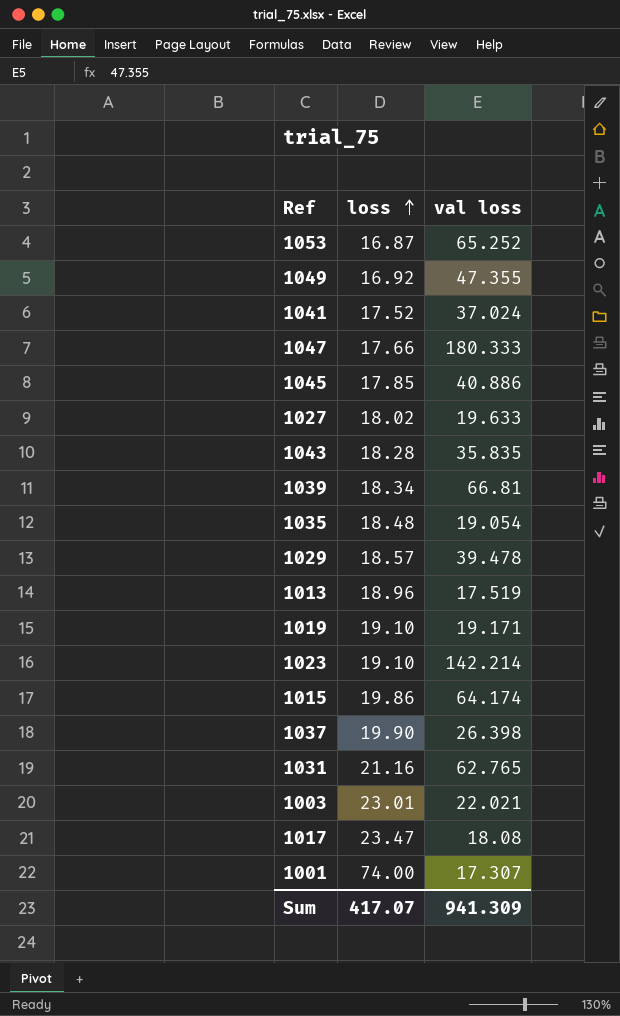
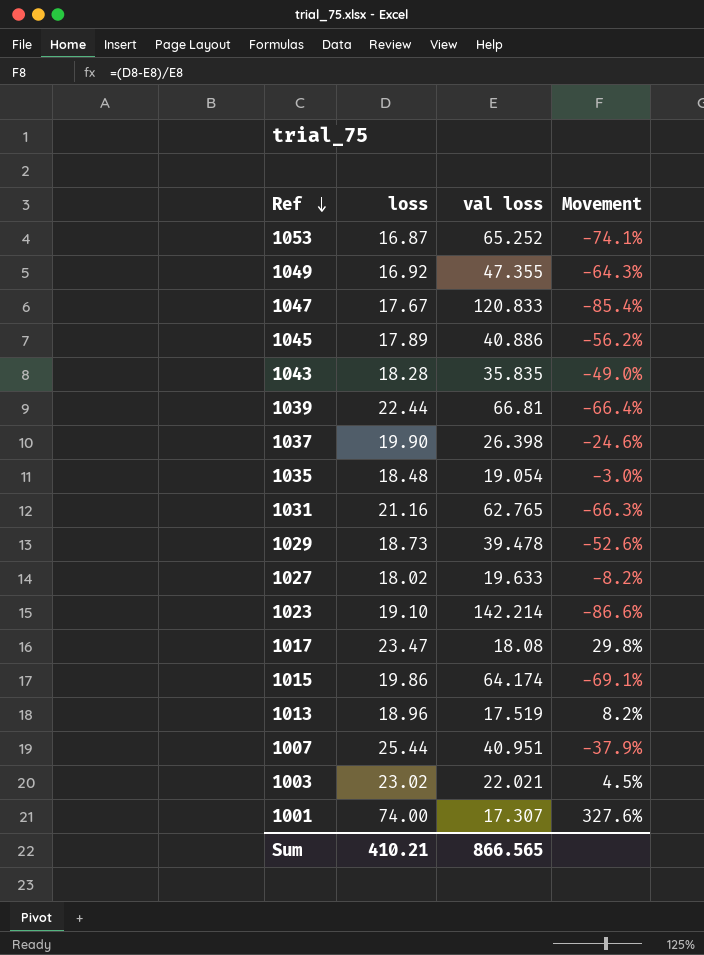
row order: loss ascending -> Ref descending
column Movement | formula: none -> ([loss] - [val loss]) / [val loss]
row 1041: 17.52 | 37.024 -> none
row 1019: 19.10 | 19.171 -> none
1047 | loss: 17.66 -> 17.67
1047 | val loss: 180.333 -> 120.833
1045 | loss: 17.85 -> 17.89
1039 | loss: 18.34 -> 22.44
1029 | loss: 18.57 -> 18.73
row 1007: none -> 25.44 | 40.951 | -37.9%
1003 | loss: 23.01 -> 23.02
Sum | loss: 417.07 -> 410.21
Sum | val loss: 941.309 -> 866.565

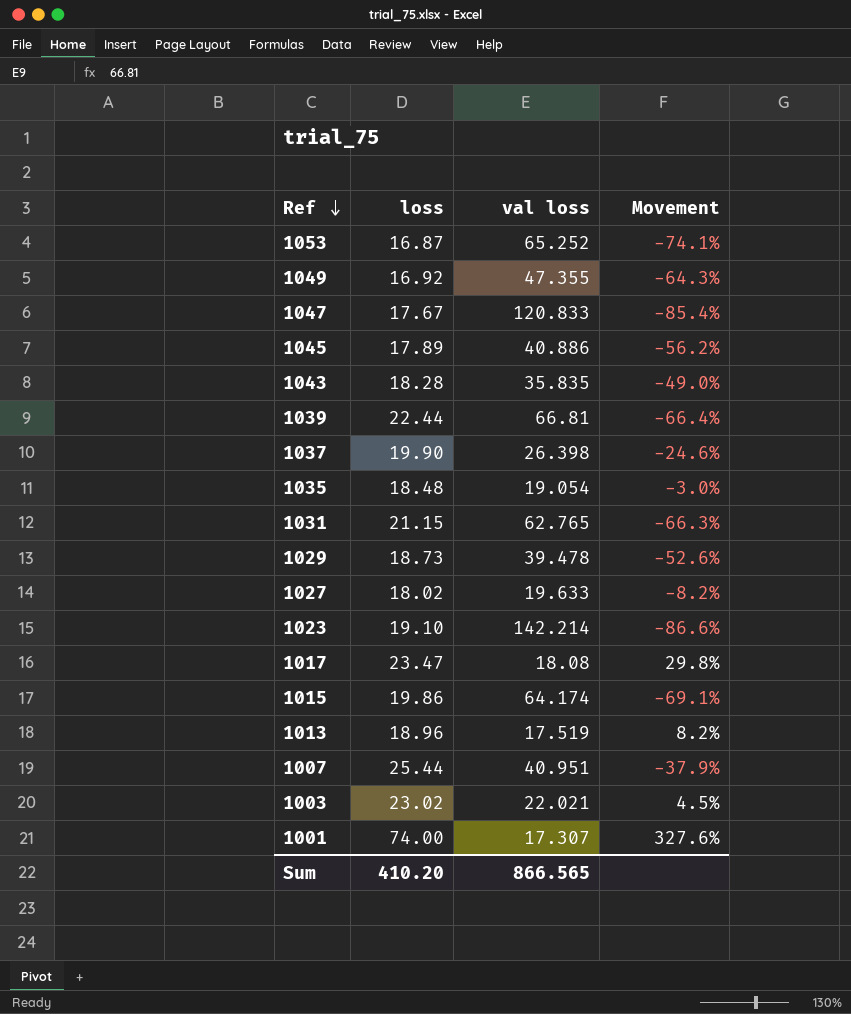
1031 | loss: 21.16 -> 21.15
Sum | loss: 410.21 -> 410.20

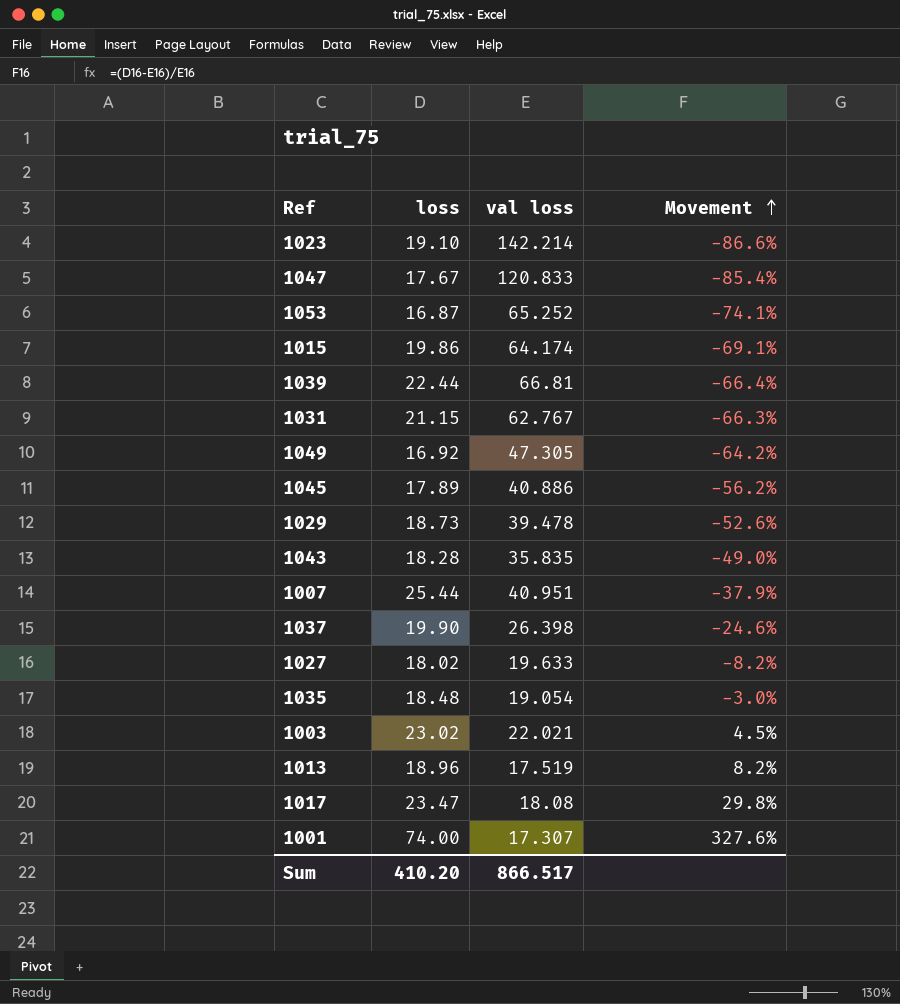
row order: Ref descending -> Movement ascending
1031 | val loss: 62.765 -> 62.767
1049 | val loss: 47.355 -> 47.305
1049 | Movement: -64.3% -> -64.2%
Sum | val loss: 866.565 -> 866.517

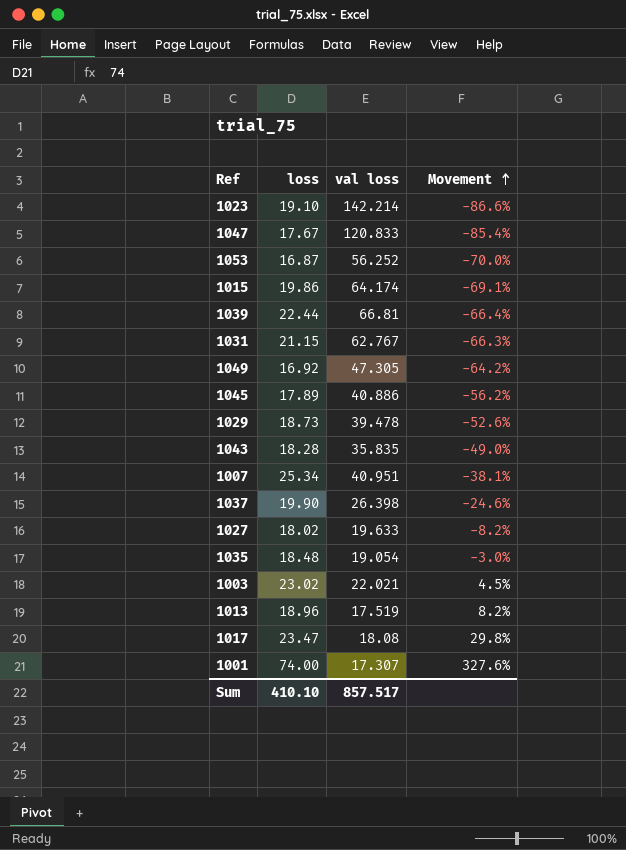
1053 | val loss: 65.252 -> 56.252
1053 | Movement: -74.1% -> -70.0%
1007 | loss: 25.44 -> 25.34
1007 | Movement: -37.9% -> -38.1%
Sum | loss: 410.20 -> 410.10
Sum | val loss: 866.517 -> 857.517

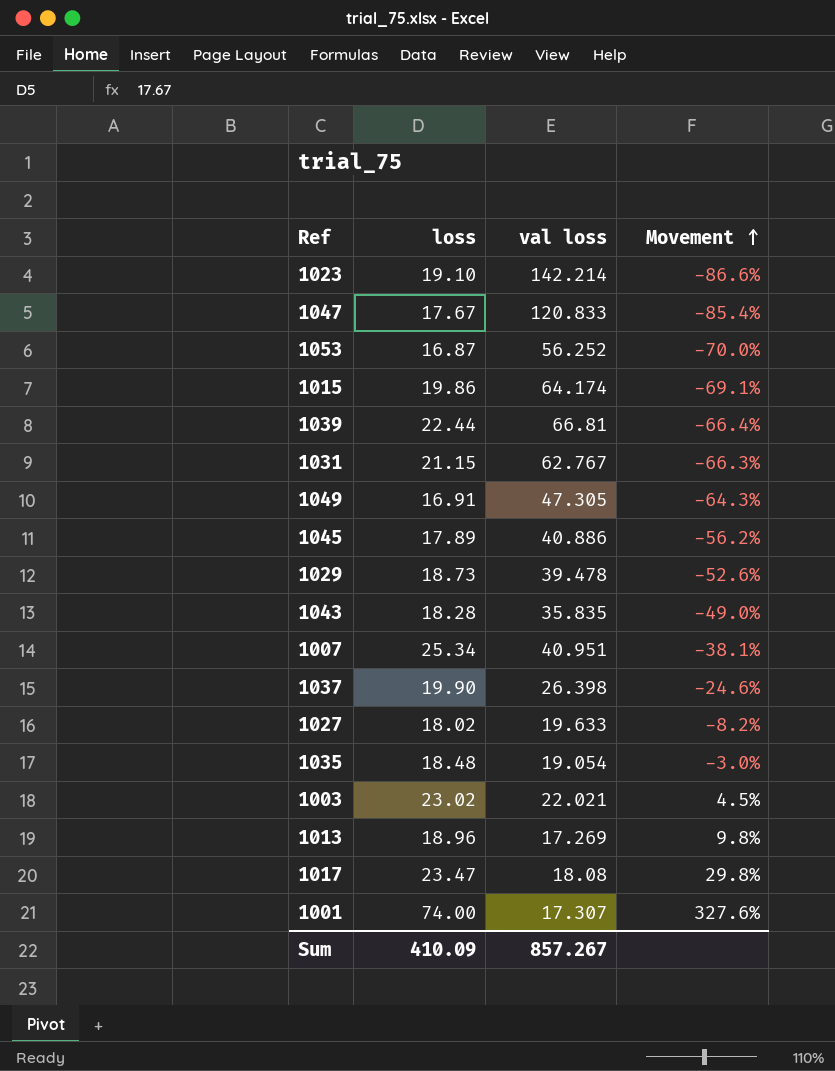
1049 | loss: 16.92 -> 16.91
1049 | Movement: -64.2% -> -64.3%
1013 | val loss: 17.519 -> 17.269
1013 | Movement: 8.2% -> 9.8%
Sum | loss: 410.10 -> 410.09
Sum | val loss: 857.517 -> 857.267

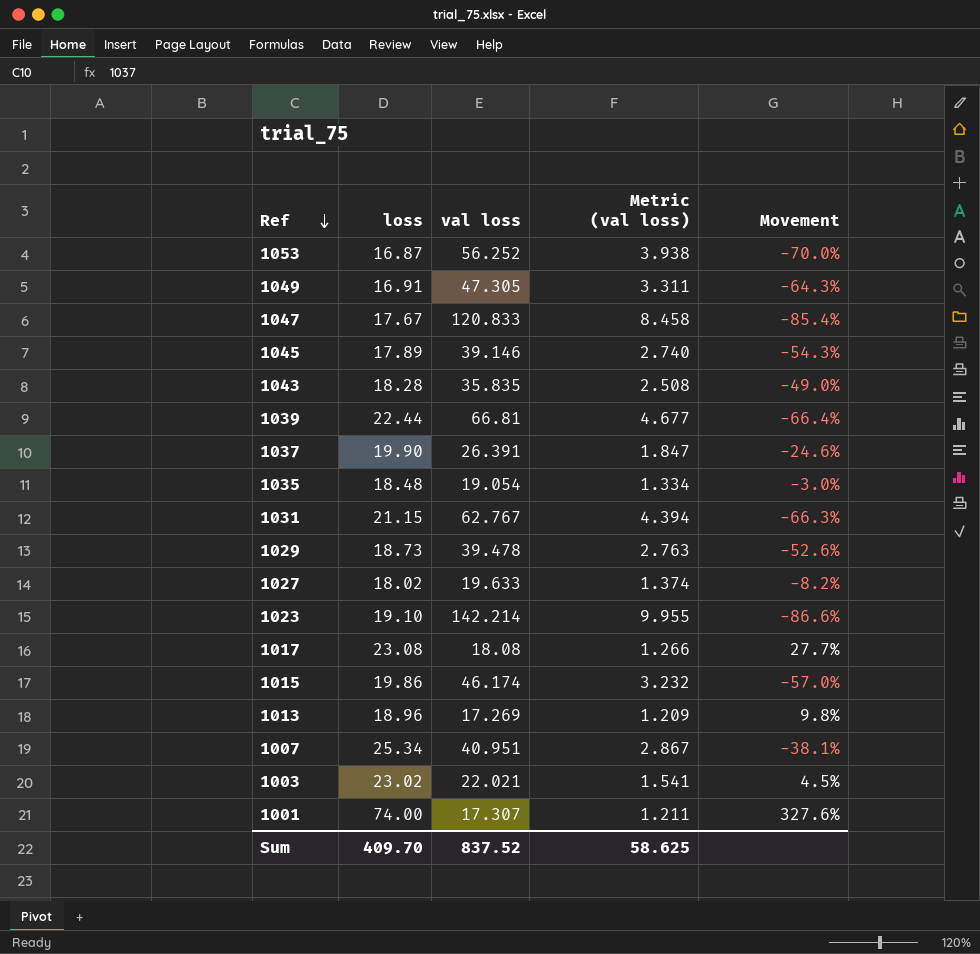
row order: Movement ascending -> Ref descending
column Metric (val loss) | formula: none -> [val loss] * 0.07
1045 | val loss: 40.886 -> 39.146
1045 | Movement: -56.2% -> -54.3%
1037 | val loss: 26.398 -> 26.391
1017 | loss: 23.47 -> 23.08
1017 | Movement: 29.8% -> 27.7%
1015 | val loss: 64.174 -> 46.174
1015 | Movement: -69.1% -> -57.0%
Sum | loss: 410.09 -> 409.70
Sum | val loss: 857.267 -> 837.52

